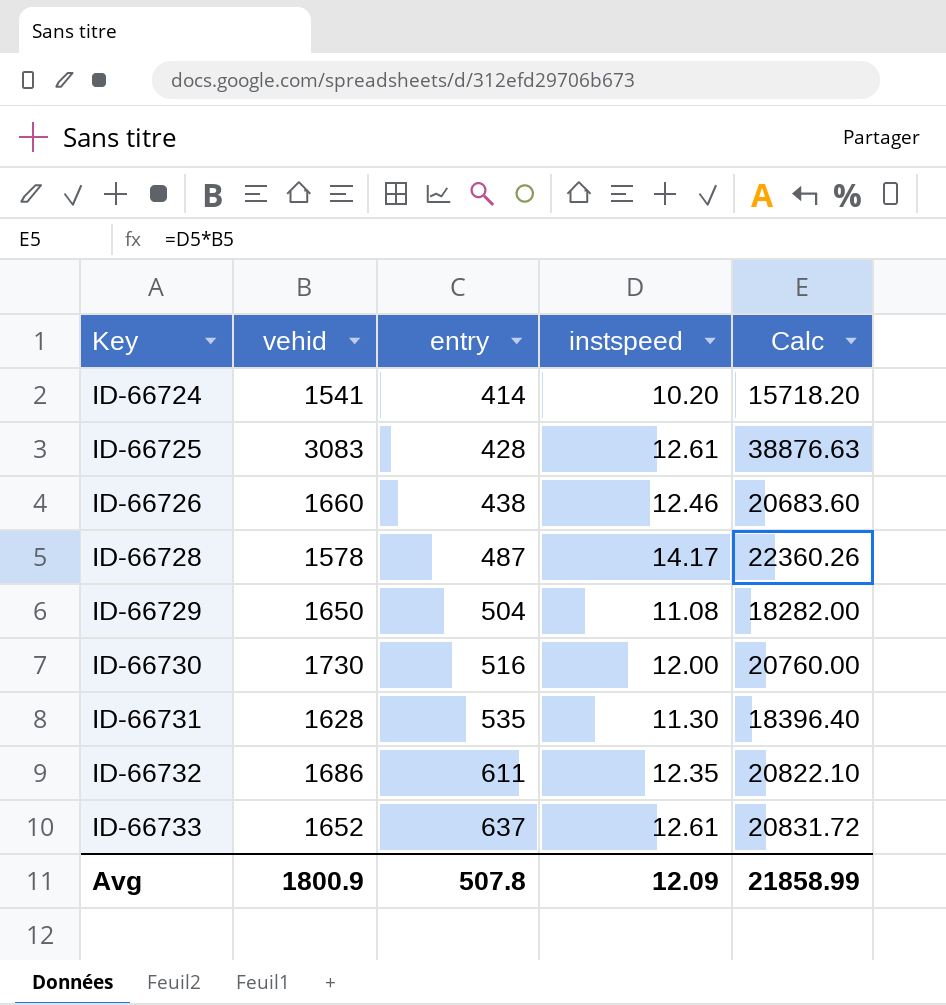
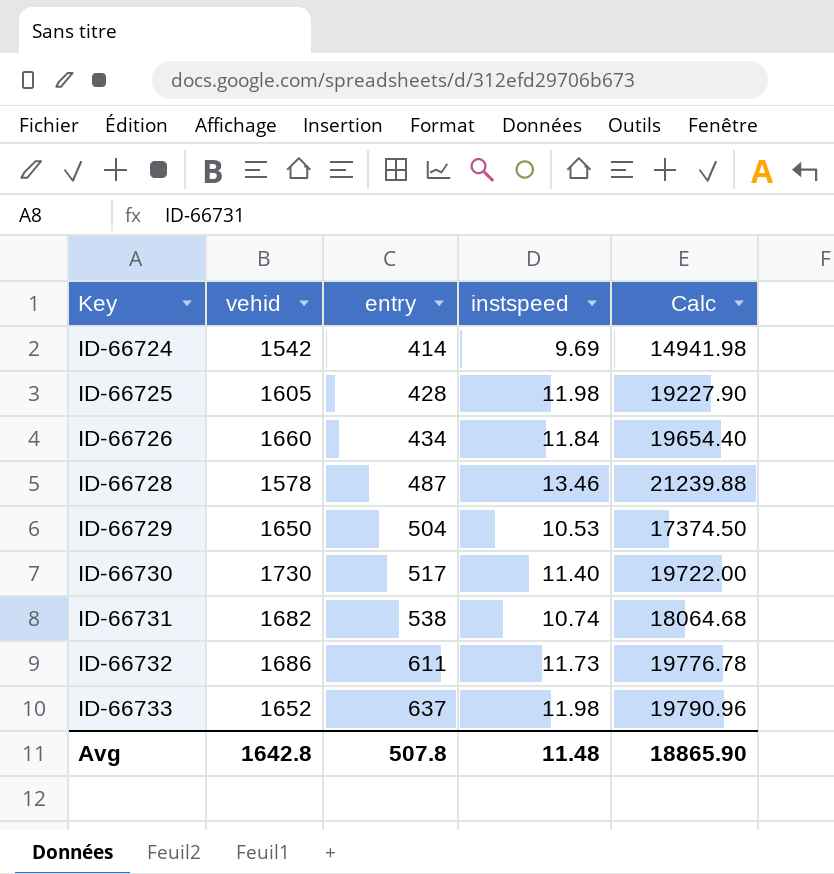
ID-66724 | vehid: 1541 -> 1542
ID-66724 | instspeed: 10.20 -> 9.69
ID-66724 | Calc: 15718.20 -> 14941.98
ID-66725 | vehid: 3083 -> 1605
ID-66725 | instspeed: 12.61 -> 11.98
ID-66725 | Calc: 38876.63 -> 19227.90
ID-66726 | entry: 438 -> 434
ID-66726 | instspeed: 12.46 -> 11.84
ID-66726 | Calc: 20683.60 -> 19654.40
ID-66728 | instspeed: 14.17 -> 13.46
ID-66728 | Calc: 22360.26 -> 21239.88
ID-66729 | instspeed: 11.08 -> 10.53
ID-66729 | Calc: 18282.00 -> 17374.50
ID-66730 | entry: 516 -> 517
ID-66730 | instspeed: 12.00 -> 11.40
ID-66730 | Calc: 20760.00 -> 19722.00
ID-66731 | vehid: 1628 -> 1682
ID-66731 | entry: 535 -> 538
ID-66731 | instspeed: 11.30 -> 10.74
ID-66731 | Calc: 18396.40 -> 18064.68
ID-66732 | instspeed: 12.35 -> 11.73
ID-66732 | Calc: 20822.10 -> 19776.78
ID-66733 | instspeed: 12.61 -> 11.98
ID-66733 | Calc: 20831.72 -> 19790.96
Avg | vehid: 1800.9 -> 1642.8
Avg | instspeed: 12.09 -> 11.48
Avg | Calc: 21858.99 -> 18865.90

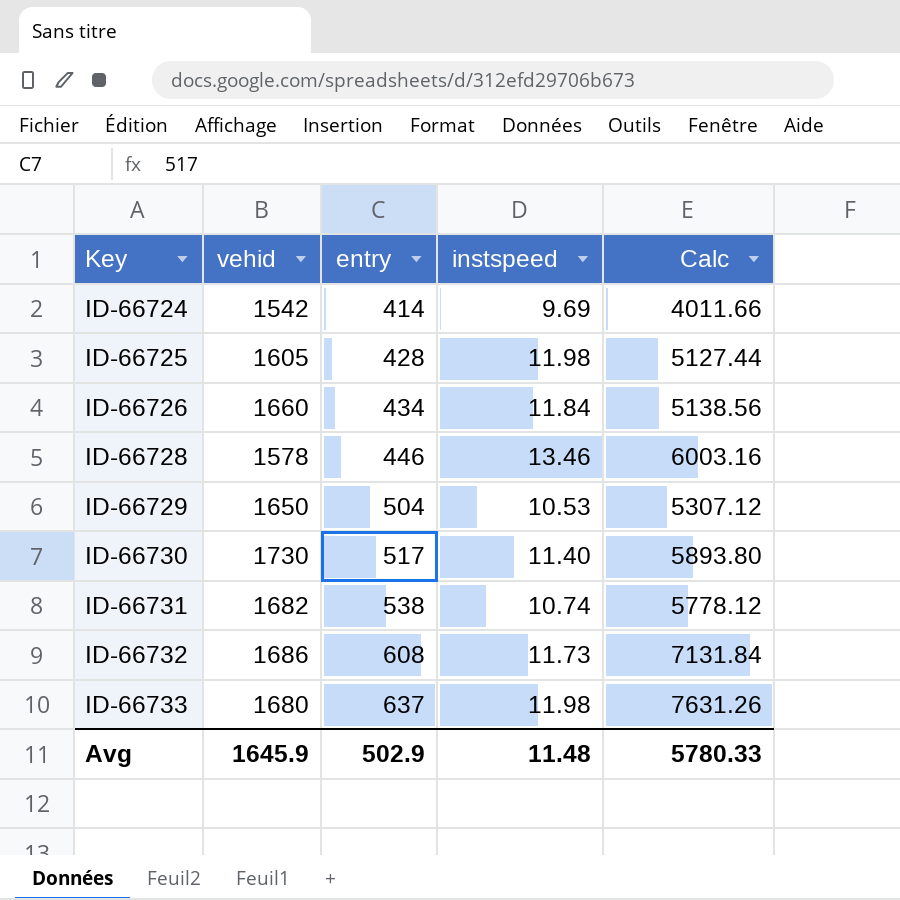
column Calc | formula: [vehid] * [instspeed] -> [entry] * [instspeed]
ID-66728 | entry: 487 -> 446
ID-66732 | entry: 611 -> 608
ID-66733 | vehid: 1652 -> 1680
Avg | vehid: 1642.8 -> 1645.9
Avg | entry: 507.8 -> 502.9
Avg | Calc: 18865.90 -> 5780.33

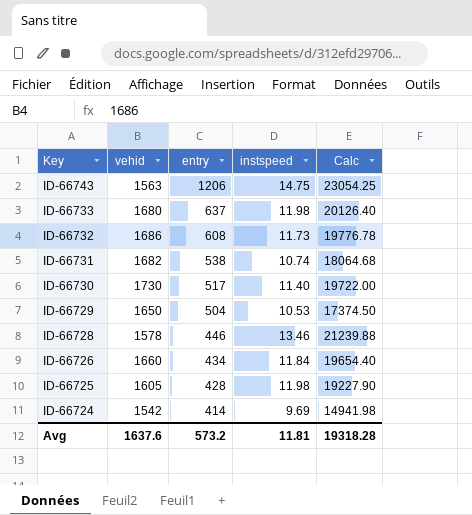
row order: Key ascending -> Key descending
column Calc | formula: [entry] * [instspeed] -> [vehid] * [instspeed]
row ID-66743: none -> 1563 | 1206 | 14.75 | 23054.25
Avg | vehid: 1645.9 -> 1637.6
Avg | entry: 502.9 -> 573.2
Avg | instspeed: 11.48 -> 11.81
Avg | Calc: 5780.33 -> 19318.28

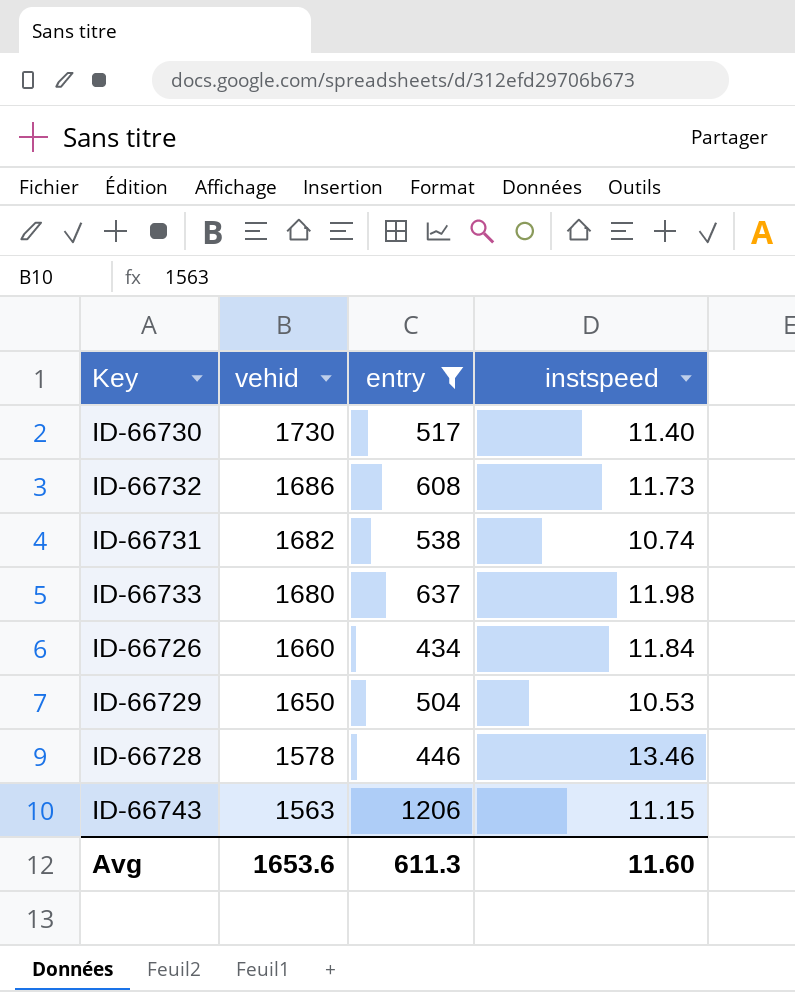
filter: none -> entry >= 434
row order: Key descending -> vehid descending
column Calc | formula: [vehid] * [instspeed] -> none
ID-66743 | instspeed: 14.75 -> 11.15
Avg | vehid: 1637.6 -> 1653.6
Avg | entry: 573.2 -> 611.3
Avg | instspeed: 11.81 -> 11.60

